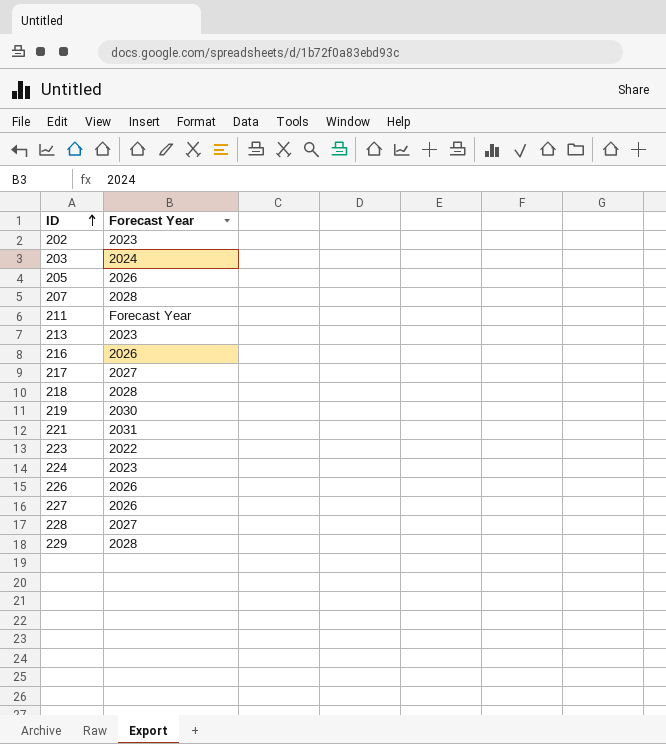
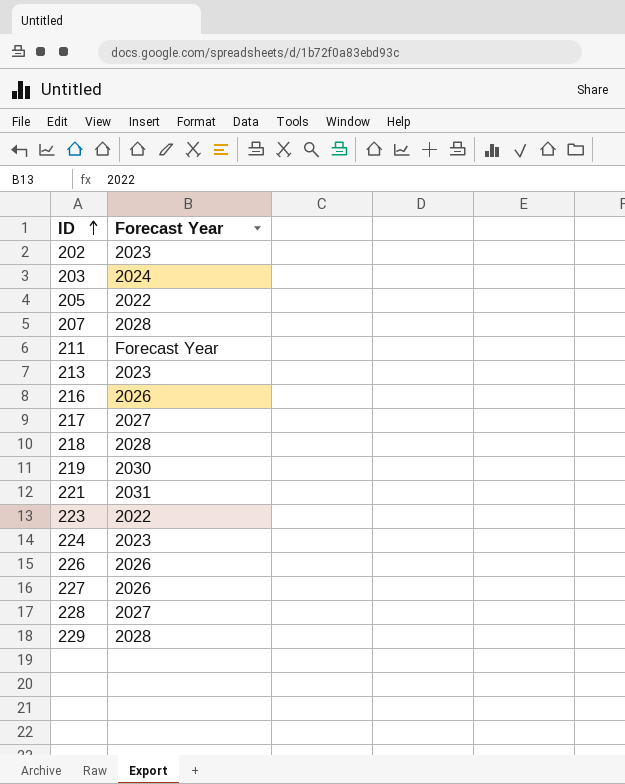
205 | Forecast Year: 2026 -> 2022

